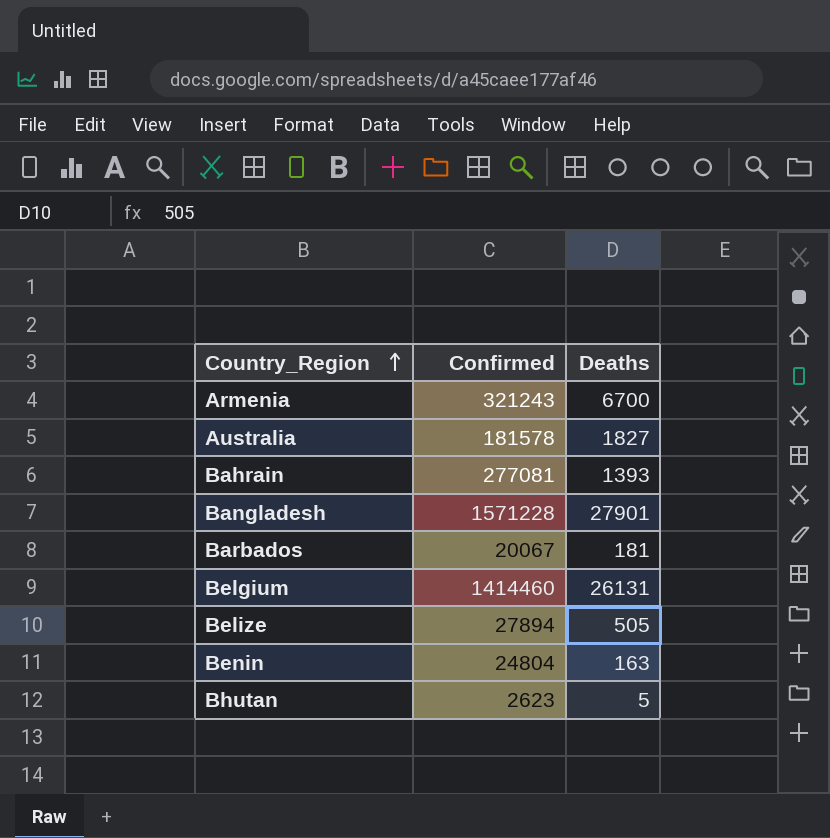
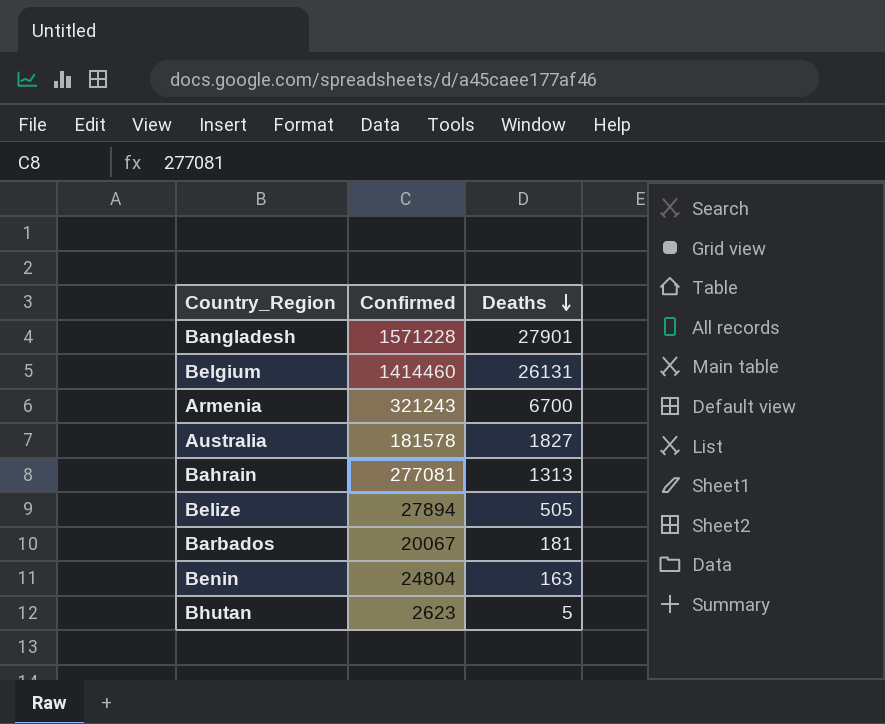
row order: Country_Region ascending -> Deaths descending
Bahrain | Deaths: 1393 -> 1313

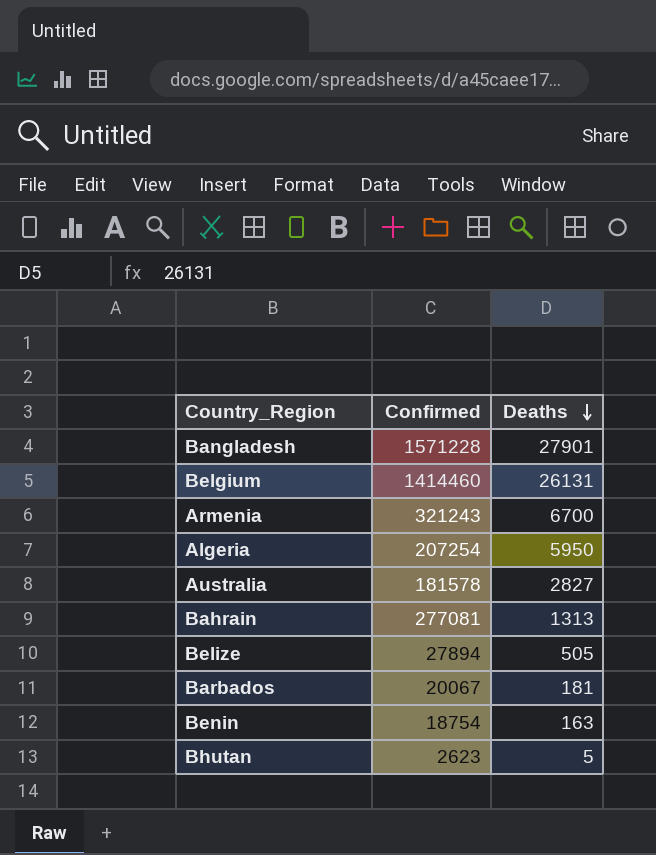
row Algeria: none -> 207254 | 5950
Australia | Deaths: 1827 -> 2827
Benin | Confirmed: 24804 -> 18754

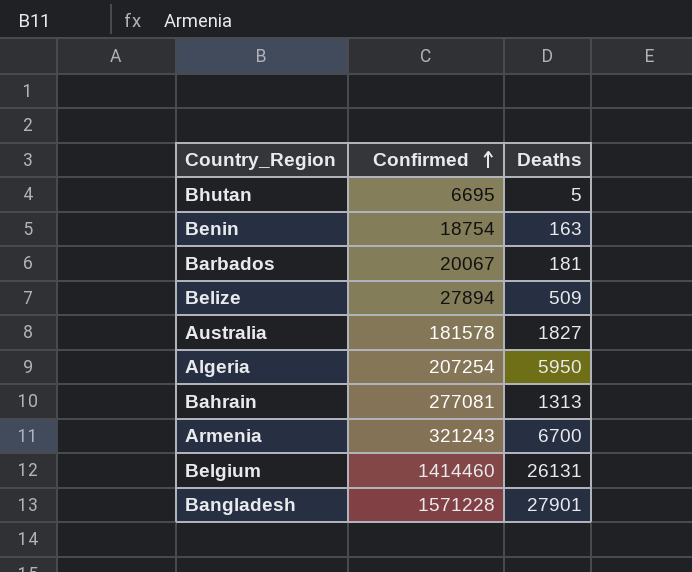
row order: Deaths descending -> Confirmed ascending
Bhutan | Confirmed: 2623 -> 6695
Belize | Deaths: 505 -> 509
Australia | Deaths: 2827 -> 1827

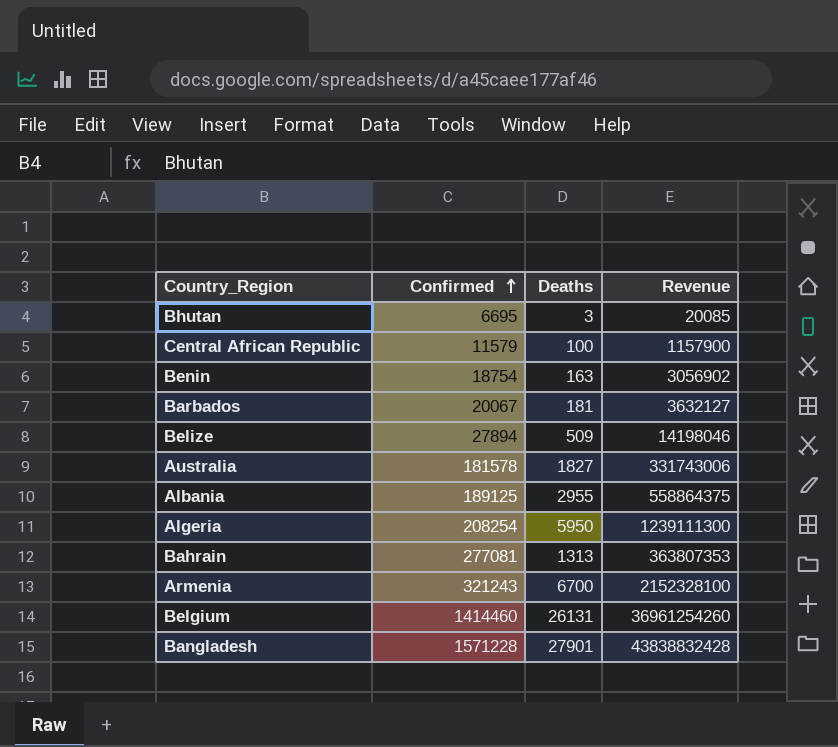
column Revenue | formula: none -> [Confirmed] * [Deaths]
Bhutan | Deaths: 5 -> 3
row Central African Republic: none -> 11579 | 100 | 1157900
row Albania: none -> 189125 | 2955 | 558864375
Algeria | Confirmed: 207254 -> 208254

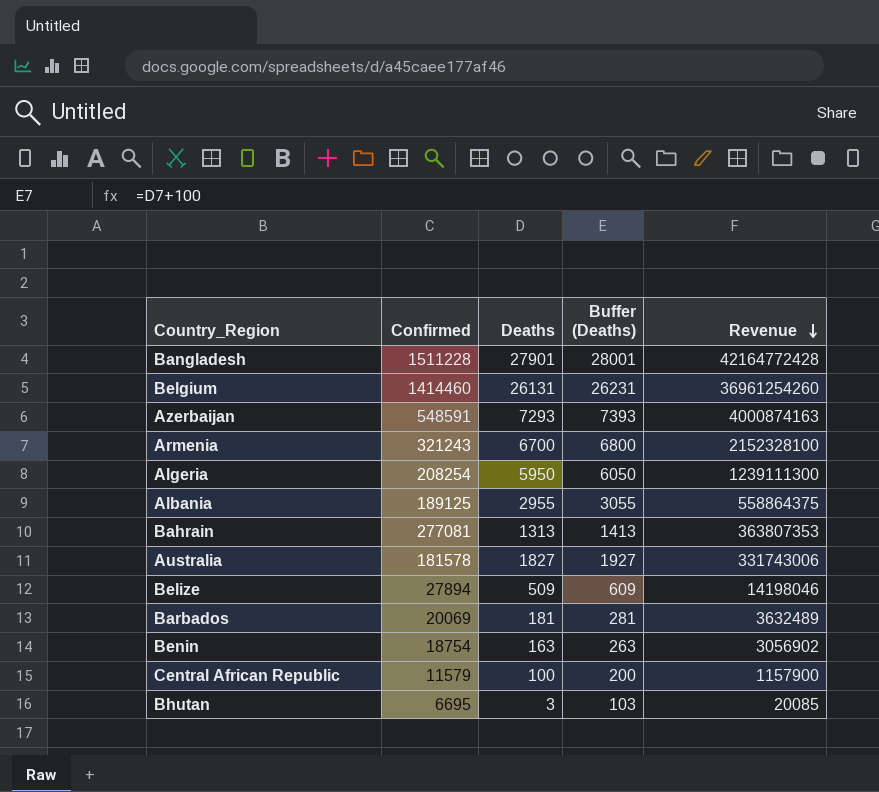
row order: Confirmed ascending -> Revenue descending
column Buffer (Deaths) | formula: none -> [Deaths] + 100
Bangladesh | Confirmed: 1571228 -> 1511228
Bangladesh | Revenue: 43838832428 -> 42164772428
row Azerbaijan: none -> 548591 | 7293 | 7393 | 4000874163
Barbados | Confirmed: 20067 -> 20069
Barbados | Revenue: 3632127 -> 3632489

